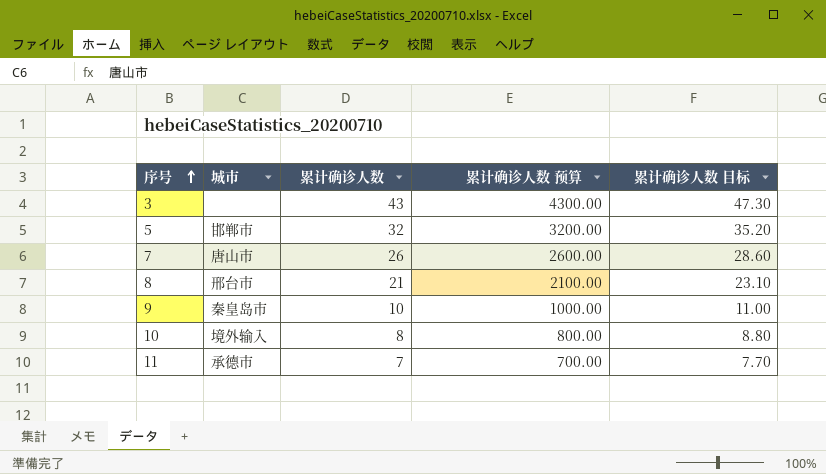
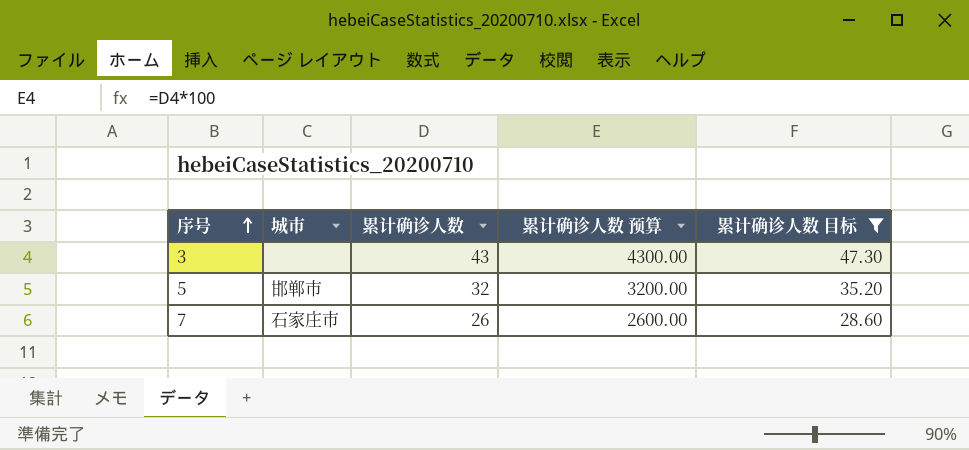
filter: none -> 累计确诊人数 目标 >= 28.60
7 | 城市: 唐山市 -> 石家庄市

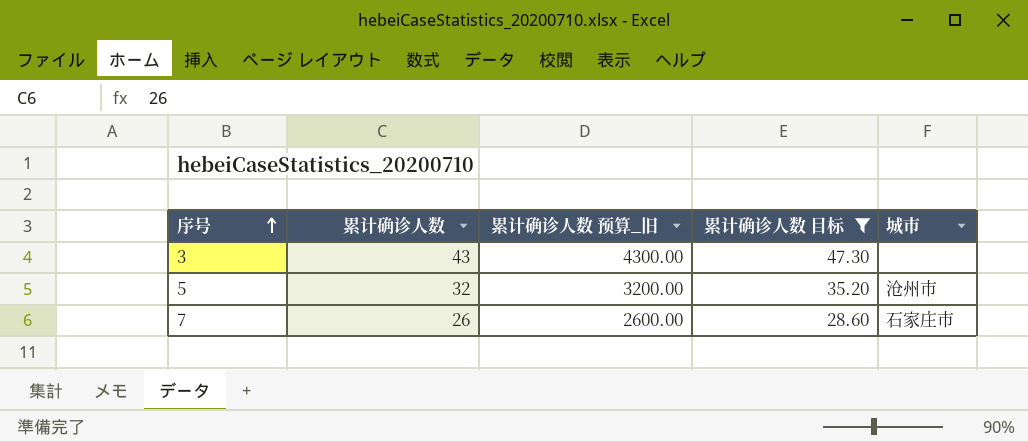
column name: 累计确诊人数 预算 -> 累计确诊人数 预算_旧
column 城市 | position: 2 -> 5
5 | 城市: 邯郸市 -> 沧州市

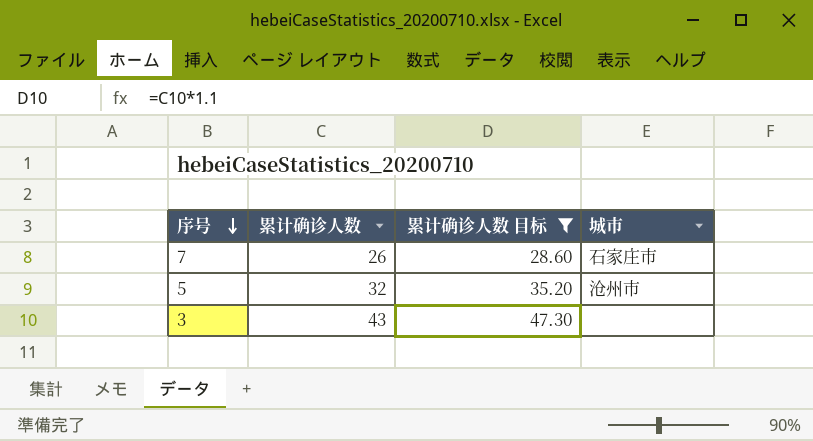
row order: 序号 ascending -> 序号 descending
column 累计确诊人数 预算_旧 | formula: [累计确诊人数] * 100 -> none

